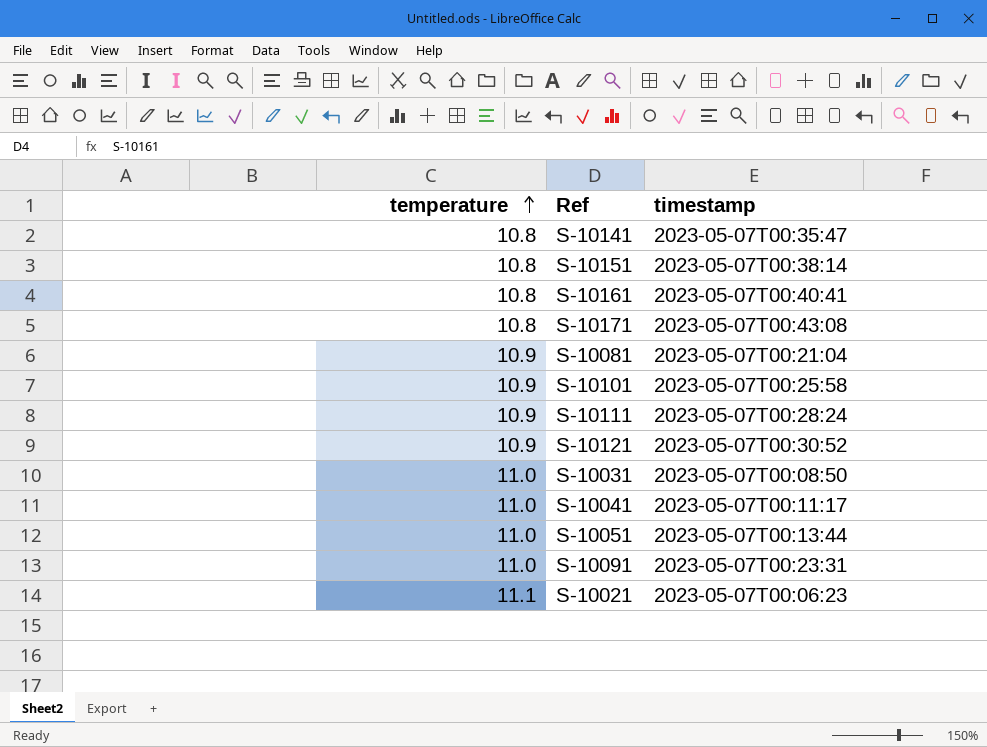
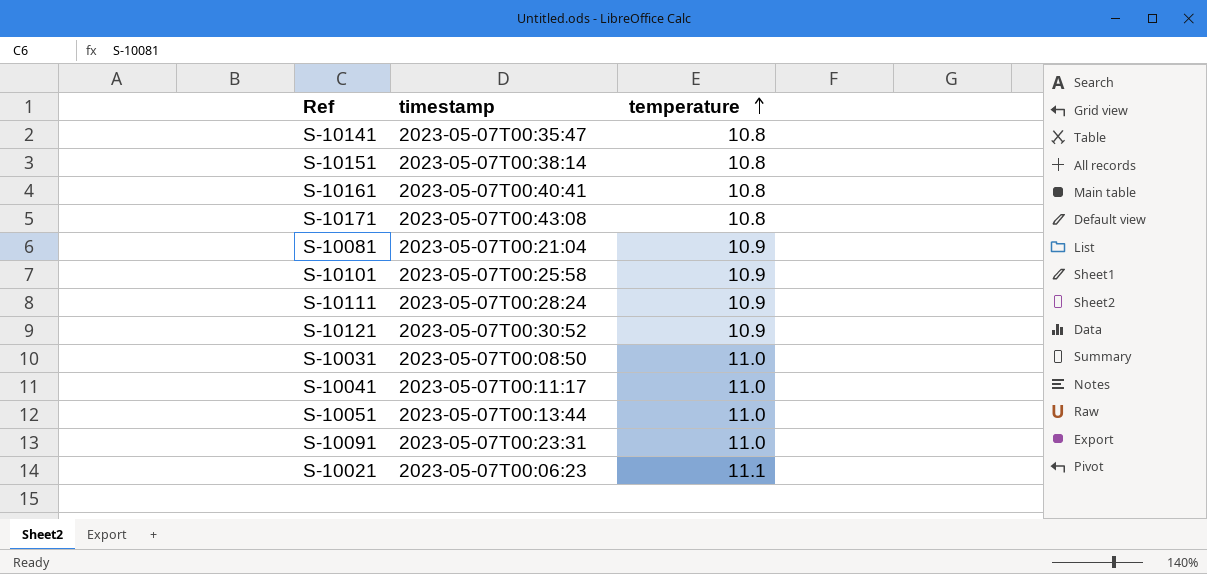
column temperature | position: 1 -> 3

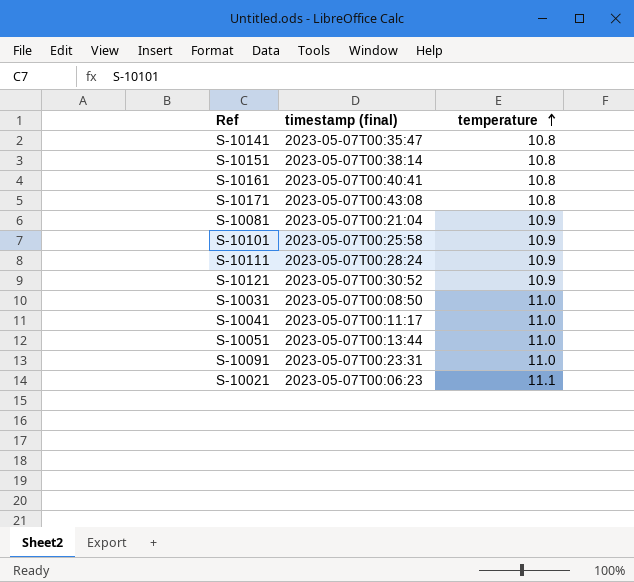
column name: timestamp -> timestamp (final)

